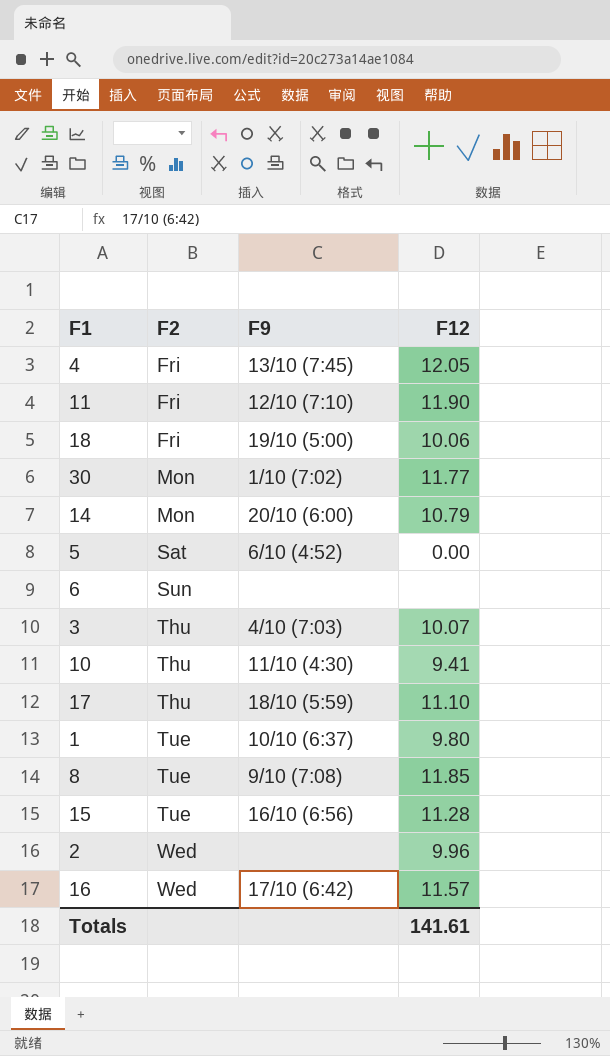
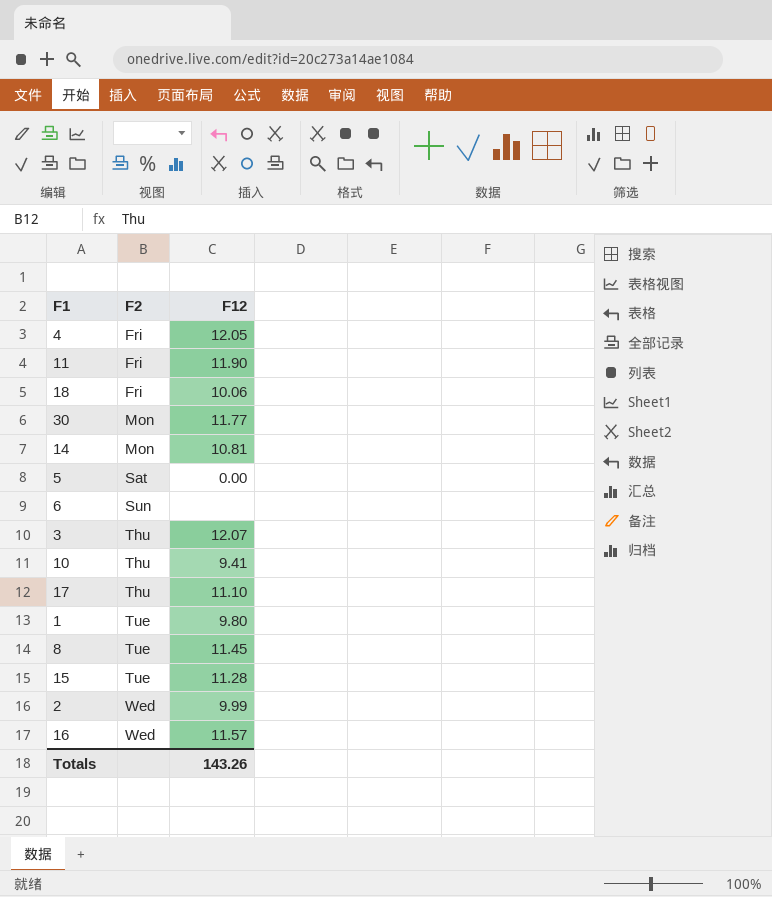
column F9 | position: 3 -> none
14 | F12: 10.79 -> 10.81
3 | F12: 10.07 -> 12.07
8 | F12: 11.85 -> 11.45
2 | F12: 9.96 -> 9.99
Totals | F12: 141.61 -> 143.26

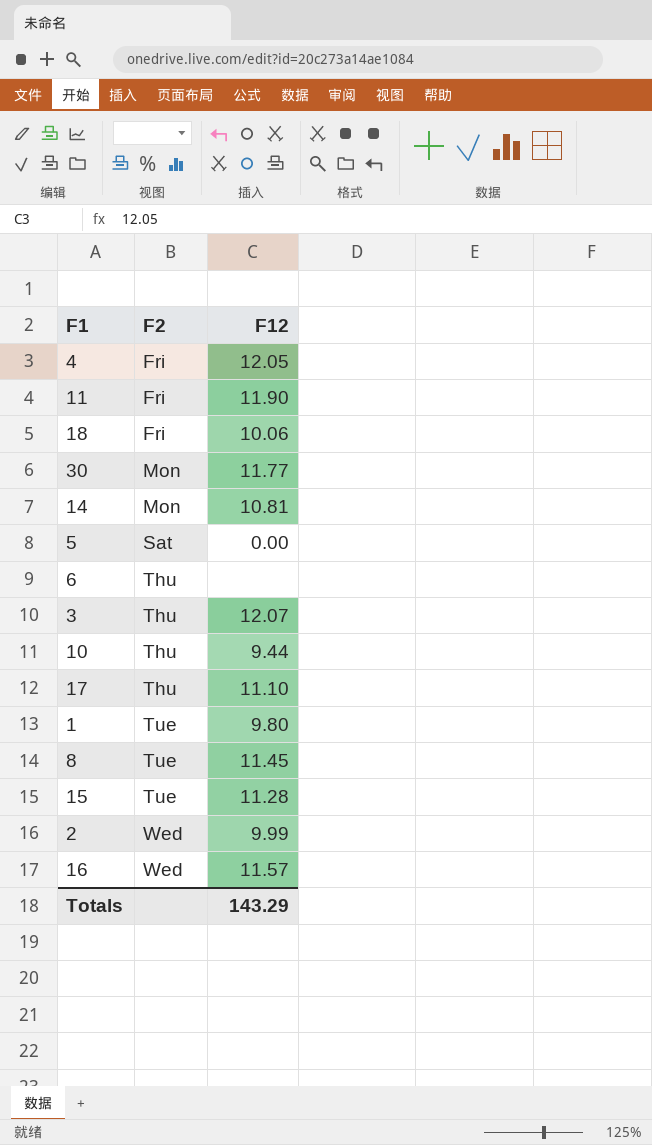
6 | F2: Sun -> Thu
10 | F12: 9.41 -> 9.44
Totals | F12: 143.26 -> 143.29

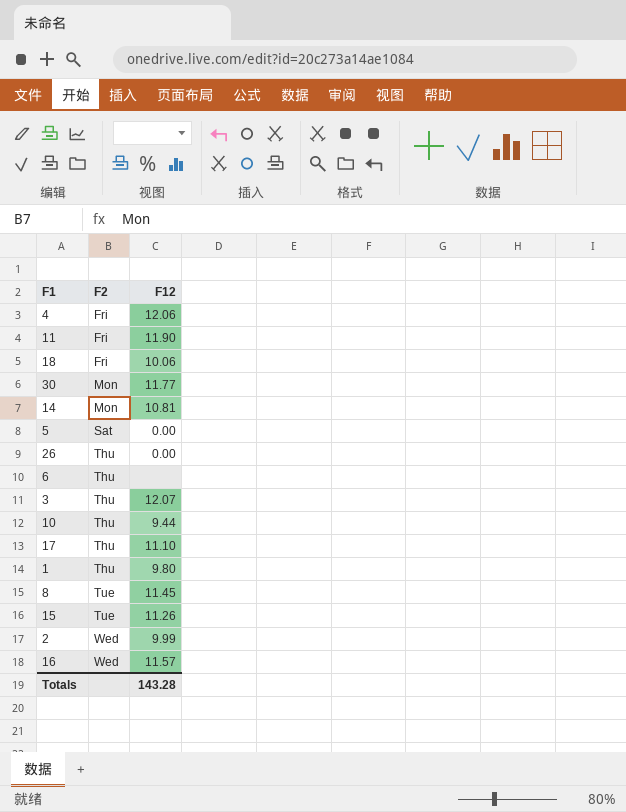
4 | F12: 12.05 -> 12.06
row 26: none -> Thu | 0.00
1 | F2: Tue -> Thu
15 | F12: 11.28 -> 11.26
Totals | F12: 143.29 -> 143.28

